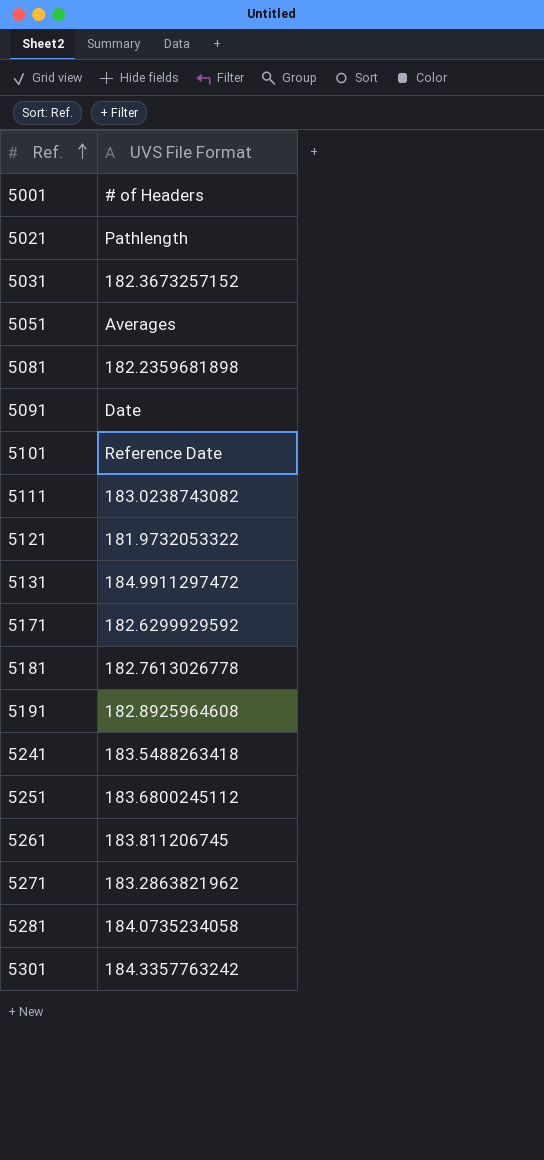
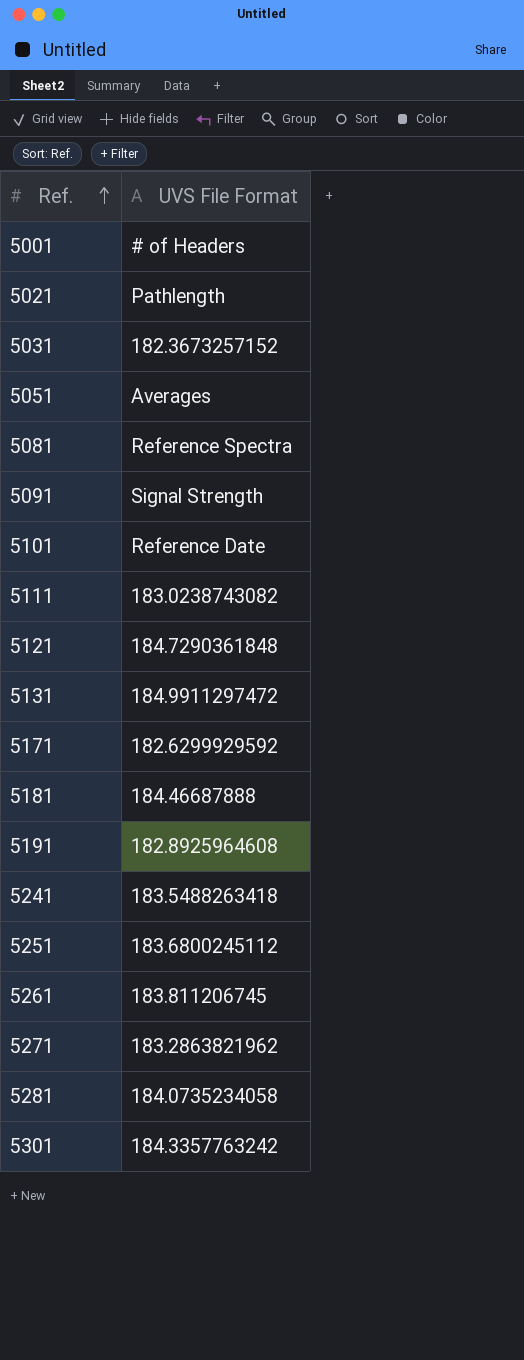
5081 | UVS File Format: 182.2359681898 -> Reference Spectra
5091 | UVS File Format: Date -> Signal Strength
5121 | UVS File Format: 181.9732053322 -> 184.7290361848
5181 | UVS File Format: 182.7613026778 -> 184.46687888

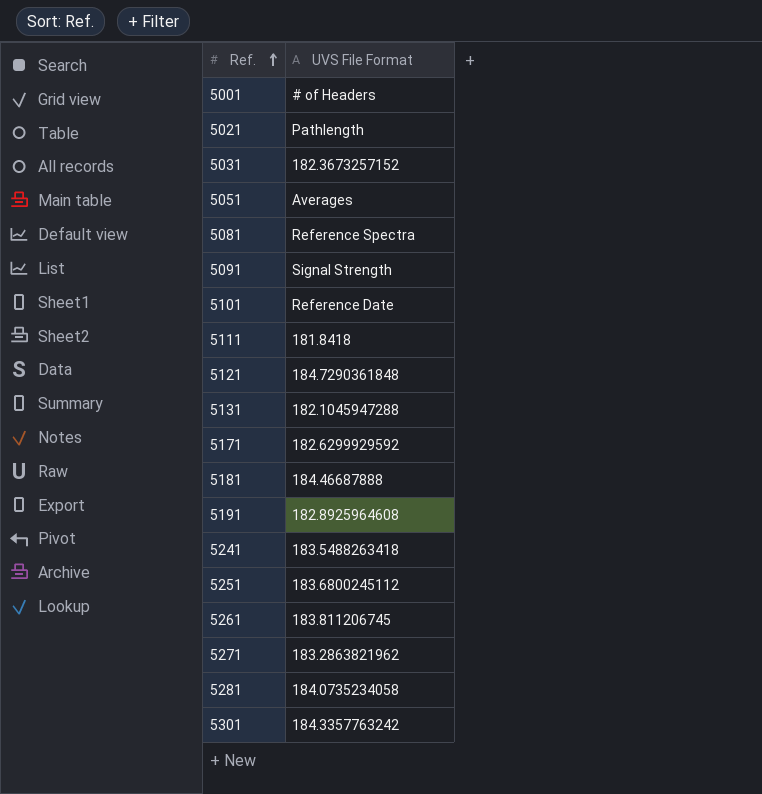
5111 | UVS File Format: 183.0238743082 -> 181.8418
5131 | UVS File Format: 184.9911297472 -> 182.1045947288

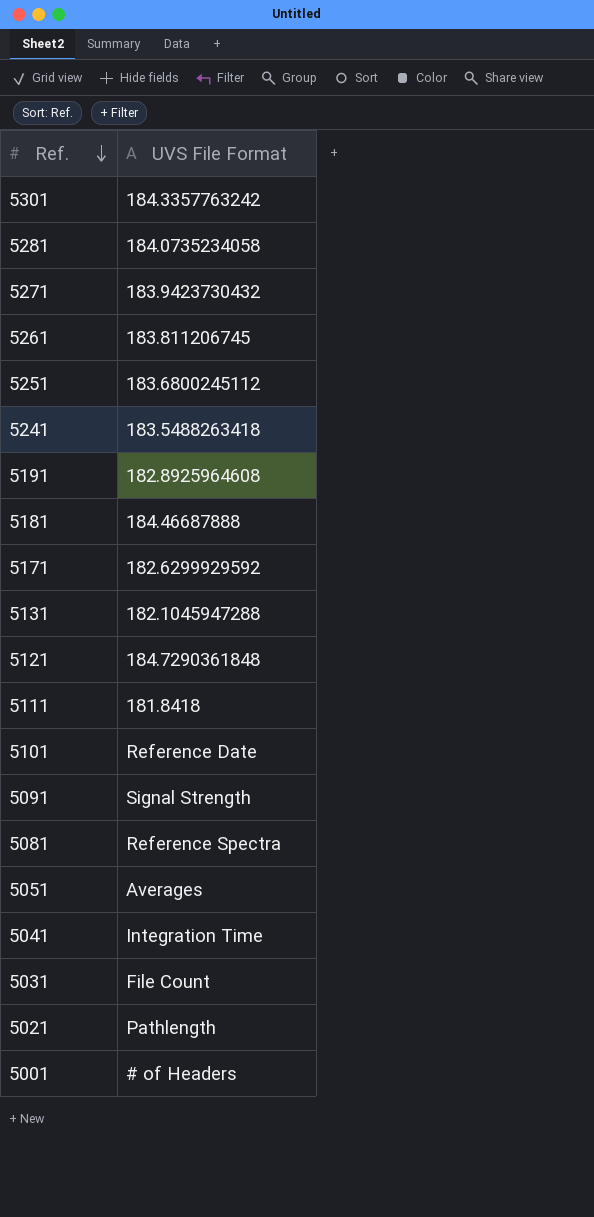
row order: Ref. ascending -> Ref. descending
5271 | UVS File Format: 183.2863821962 -> 183.9423730432
row 5041: none -> Integration Time
5031 | UVS File Format: 182.3673257152 -> File Count

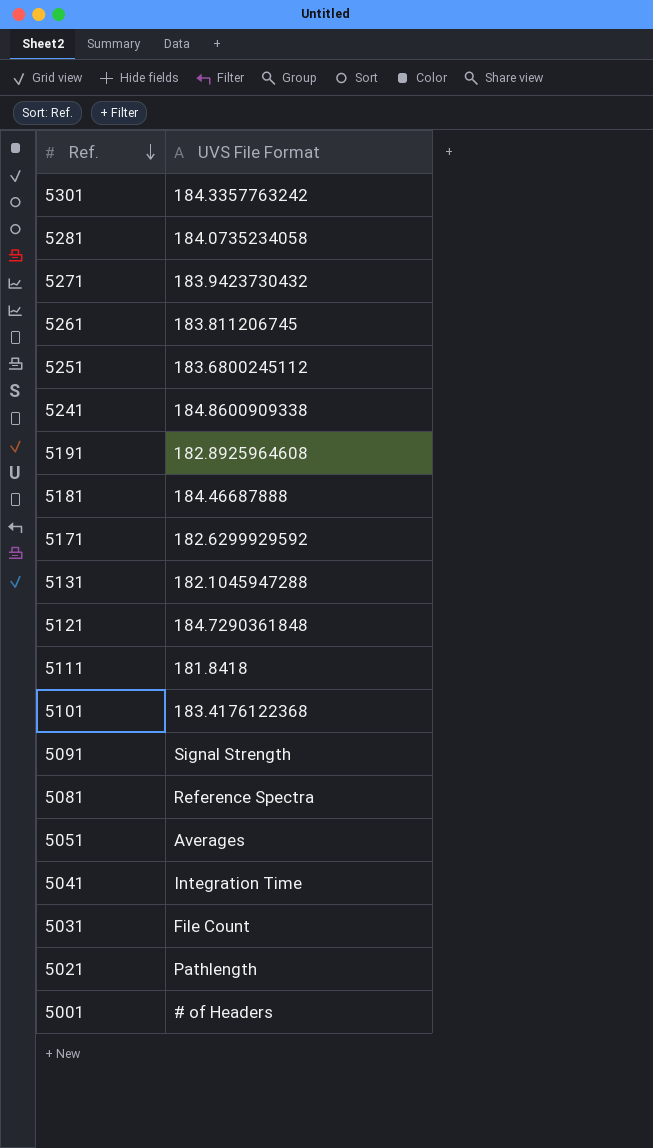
5241 | UVS File Format: 183.5488263418 -> 184.8600909338
5101 | UVS File Format: Reference Date -> 183.4176122368

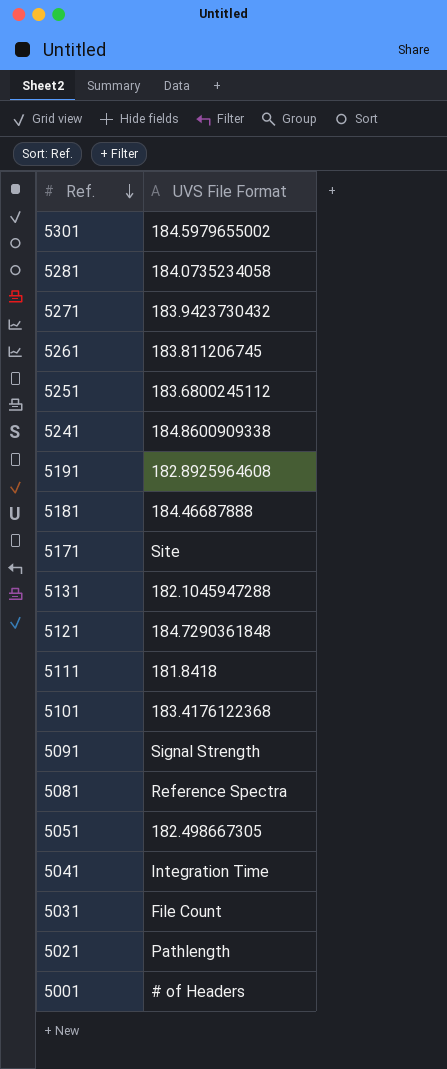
5301 | UVS File Format: 184.3357763242 -> 184.5979655002
5171 | UVS File Format: 182.6299929592 -> Site
5051 | UVS File Format: Averages -> 182.498667305

